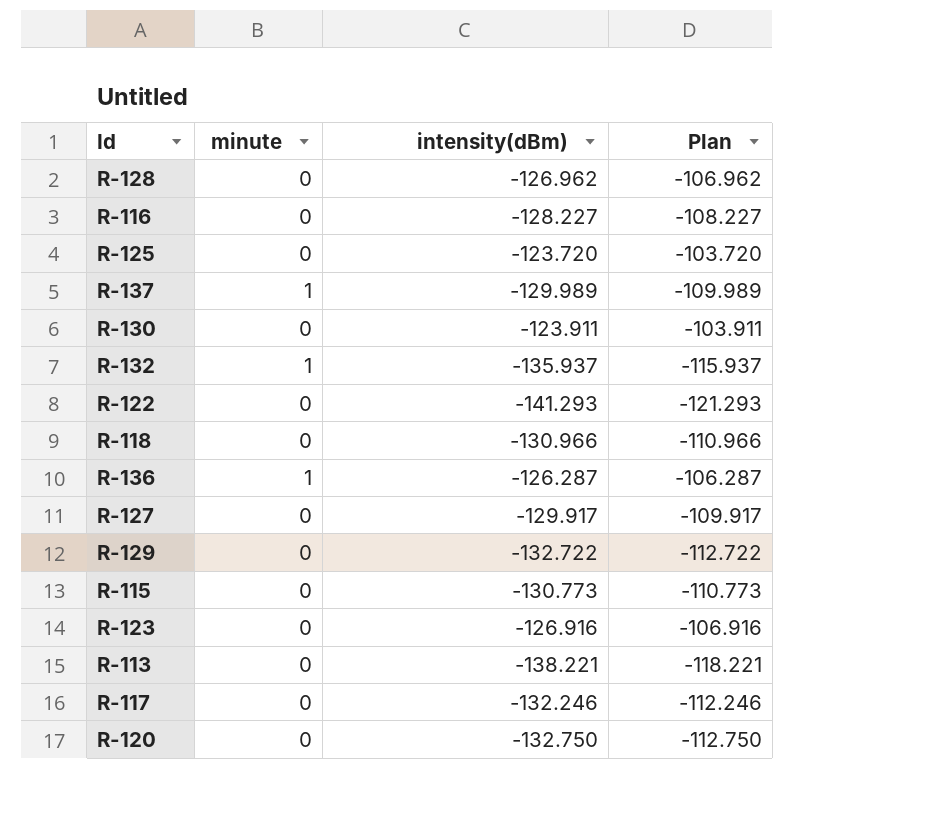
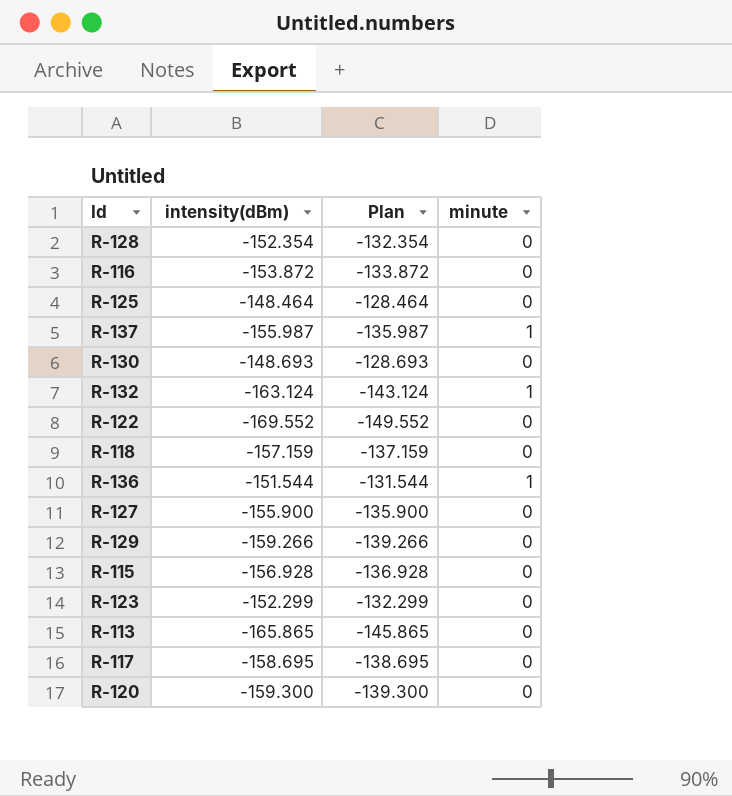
column minute | position: 2 -> 4
R-128 | intensity(dBm): -126.962 -> -152.354
R-128 | Plan: -106.962 -> -132.354
R-116 | intensity(dBm): -128.227 -> -153.872
R-116 | Plan: -108.227 -> -133.872
R-125 | intensity(dBm): -123.720 -> -148.464
R-125 | Plan: -103.720 -> -128.464
R-137 | intensity(dBm): -129.989 -> -155.987
R-137 | Plan: -109.989 -> -135.987
R-130 | intensity(dBm): -123.911 -> -148.693
R-130 | Plan: -103.911 -> -128.693
R-132 | intensity(dBm): -135.937 -> -163.124
R-132 | Plan: -115.937 -> -143.124
R-122 | intensity(dBm): -141.293 -> -169.552
R-122 | Plan: -121.293 -> -149.552
R-118 | intensity(dBm): -130.966 -> -157.159
R-118 | Plan: -110.966 -> -137.159
R-136 | intensity(dBm): -126.287 -> -151.544
R-136 | Plan: -106.287 -> -131.544
R-127 | intensity(dBm): -129.917 -> -155.900
R-127 | Plan: -109.917 -> -135.900
R-129 | intensity(dBm): -132.722 -> -159.266
R-129 | Plan: -112.722 -> -139.266
R-115 | intensity(dBm): -130.773 -> -156.928
R-115 | Plan: -110.773 -> -136.928
R-123 | intensity(dBm): -126.916 -> -152.299
R-123 | Plan: -106.916 -> -132.299
R-113 | intensity(dBm): -138.221 -> -165.865
R-113 | Plan: -118.221 -> -145.865
R-117 | intensity(dBm): -132.246 -> -158.695
R-117 | Plan: -112.246 -> -138.695
R-120 | intensity(dBm): -132.750 -> -159.300
R-120 | Plan: -112.750 -> -139.300

